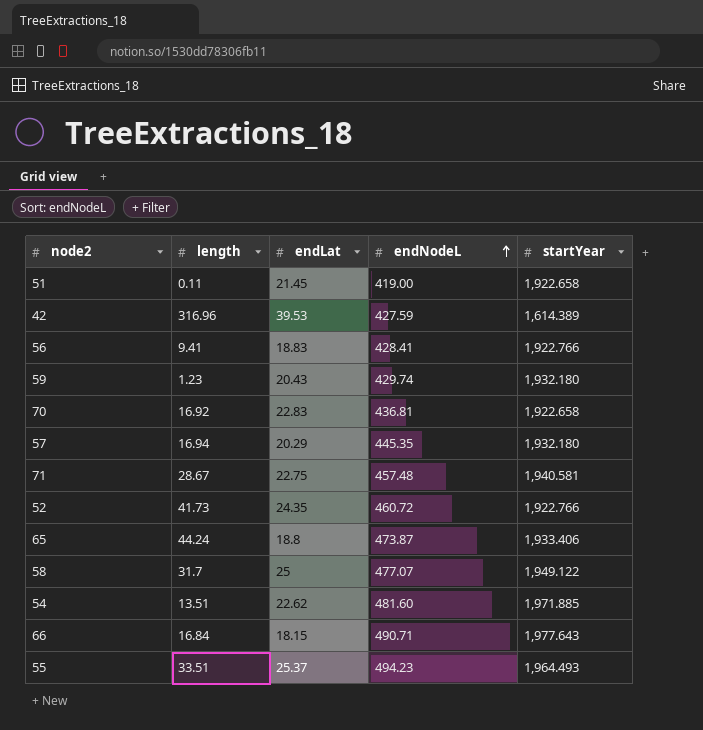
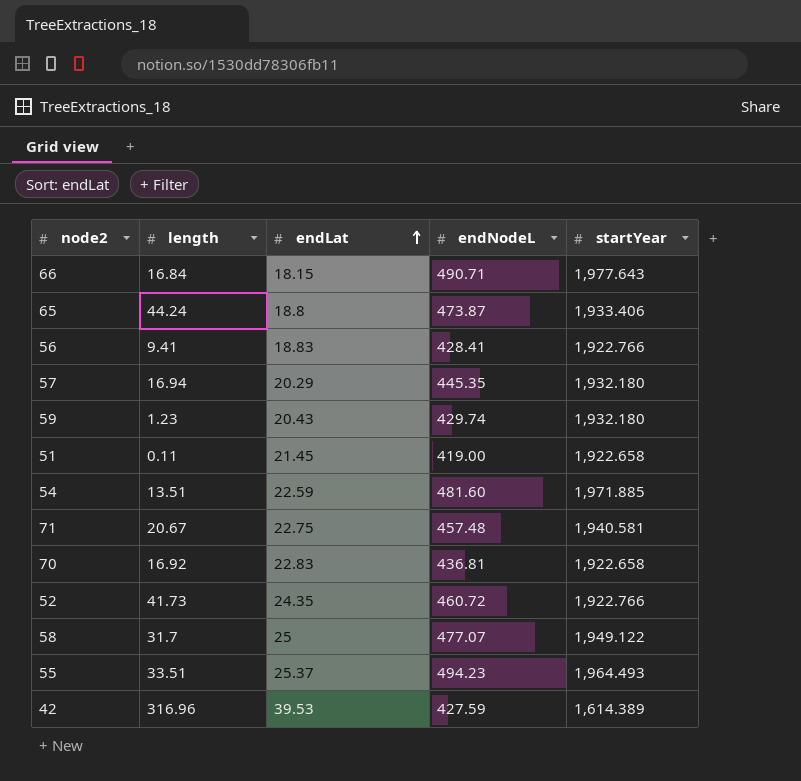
row order: endNodeL ascending -> endLat ascending
54 | endLat: 22.62 -> 22.59
71 | length: 28.67 -> 20.67

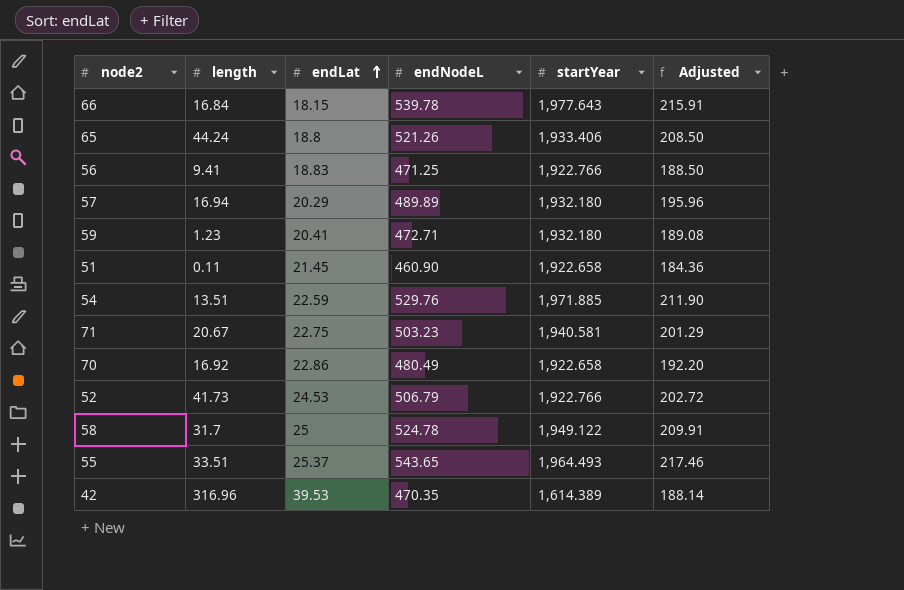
column Adjusted | formula: none -> [endNodeL] * 0.4
66 | endNodeL: 490.71 -> 539.78
65 | endNodeL: 473.87 -> 521.26
56 | endNodeL: 428.41 -> 471.25
57 | endNodeL: 445.35 -> 489.89
59 | endLat: 20.43 -> 20.41
59 | endNodeL: 429.74 -> 472.71
51 | endNodeL: 419.00 -> 460.90
54 | endNodeL: 481.60 -> 529.76
71 | endNodeL: 457.48 -> 503.23
70 | endLat: 22.83 -> 22.86
70 | endNodeL: 436.81 -> 480.49
52 | endLat: 24.35 -> 24.53
52 | endNodeL: 460.72 -> 506.79
58 | endNodeL: 477.07 -> 524.78
55 | endNodeL: 494.23 -> 543.65
42 | endNodeL: 427.59 -> 470.35

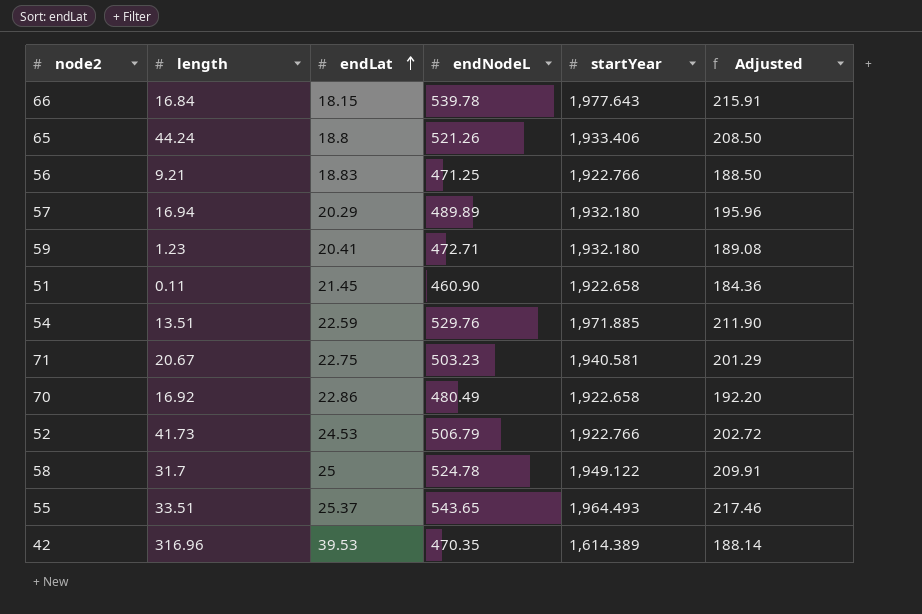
56 | length: 9.41 -> 9.21

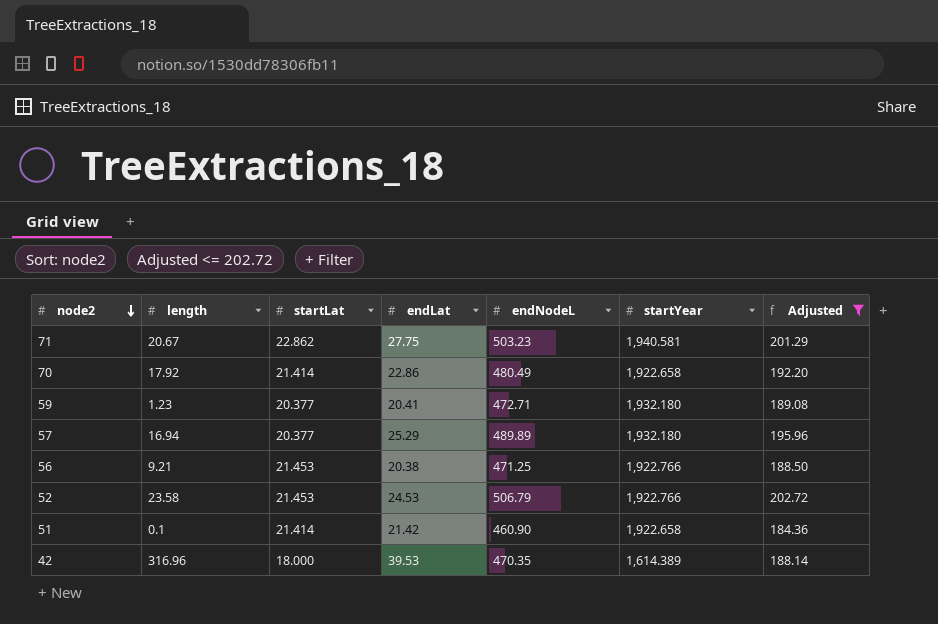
filter: none -> Adjusted <= 202.72
row order: endLat ascending -> node2 descending
column startLat | position: none -> 3
71 | endLat: 22.75 -> 27.75
70 | length: 16.92 -> 17.92
57 | endLat: 20.29 -> 25.29
56 | endLat: 18.83 -> 20.38
52 | length: 41.73 -> 23.58
51 | length: 0.11 -> 0.1
51 | endLat: 21.45 -> 21.42

